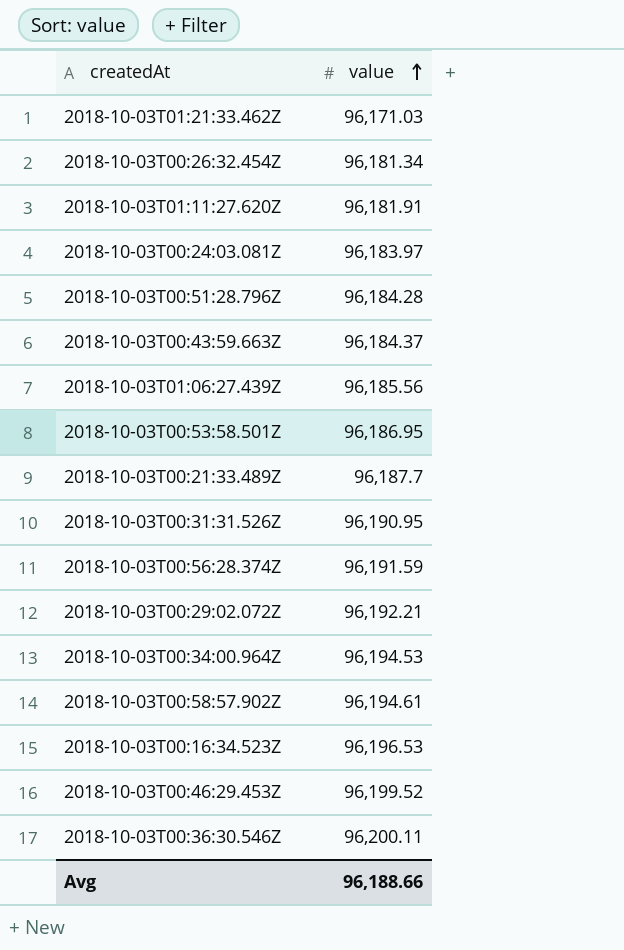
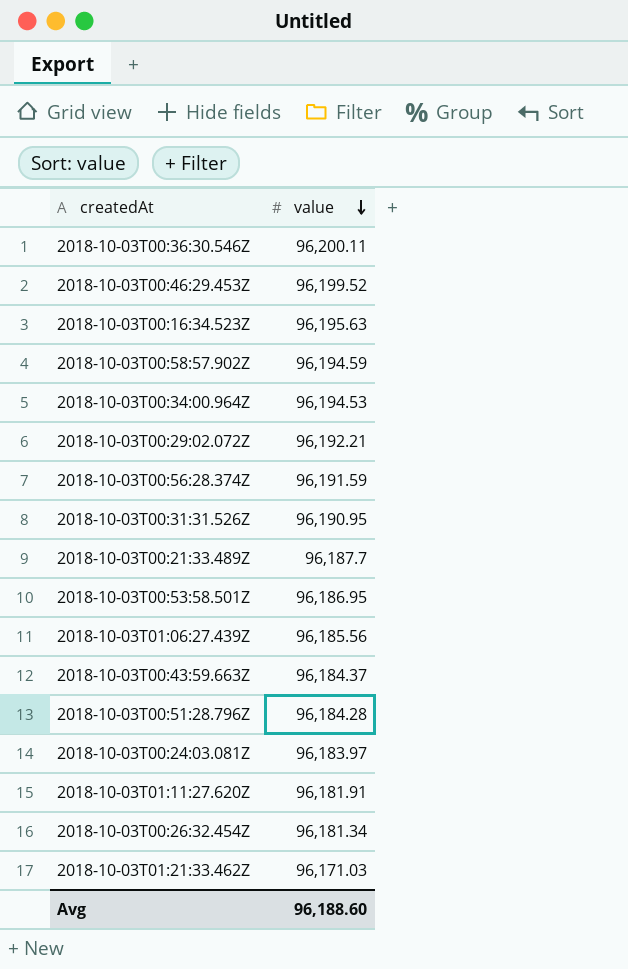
row order: value ascending -> value descending
2018-10-03T00:16:34.523Z | value: 96,196.53 -> 96,195.63
2018-10-03T00:58:57.902Z | value: 96,194.61 -> 96,194.59
Avg | value: 96,188.66 -> 96,188.60

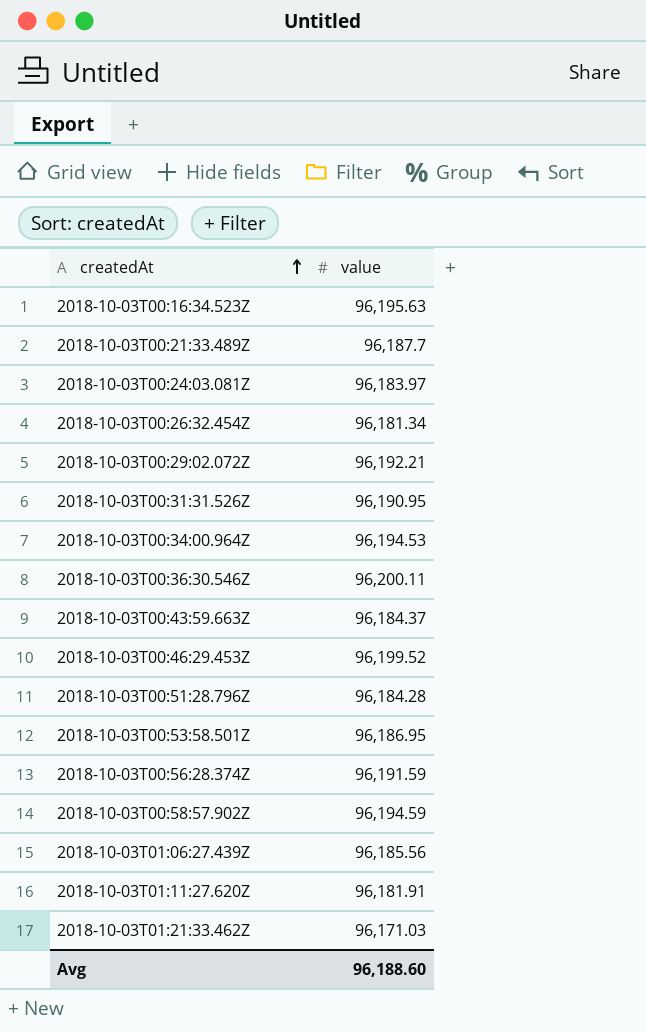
row order: value descending -> createdAt ascending

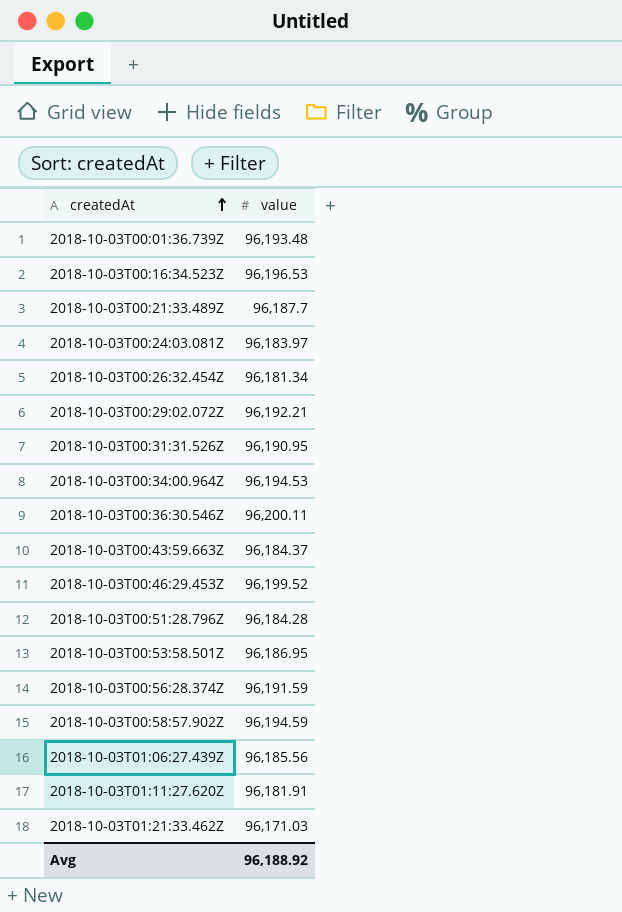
row 2018-10-03T00:01:36.739Z: none -> 96,193.48
2018-10-03T00:16:34.523Z | value: 96,195.63 -> 96,196.53
Avg | value: 96,188.60 -> 96,188.92

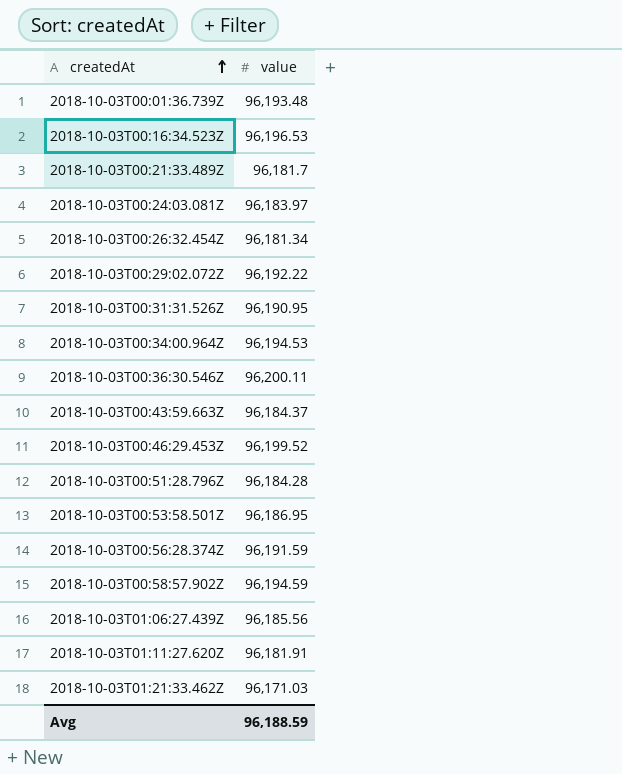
2018-10-03T00:21:33.489Z | value: 96,187.7 -> 96,181.7
2018-10-03T00:29:02.072Z | value: 96,192.21 -> 96,192.22
Avg | value: 96,188.92 -> 96,188.59

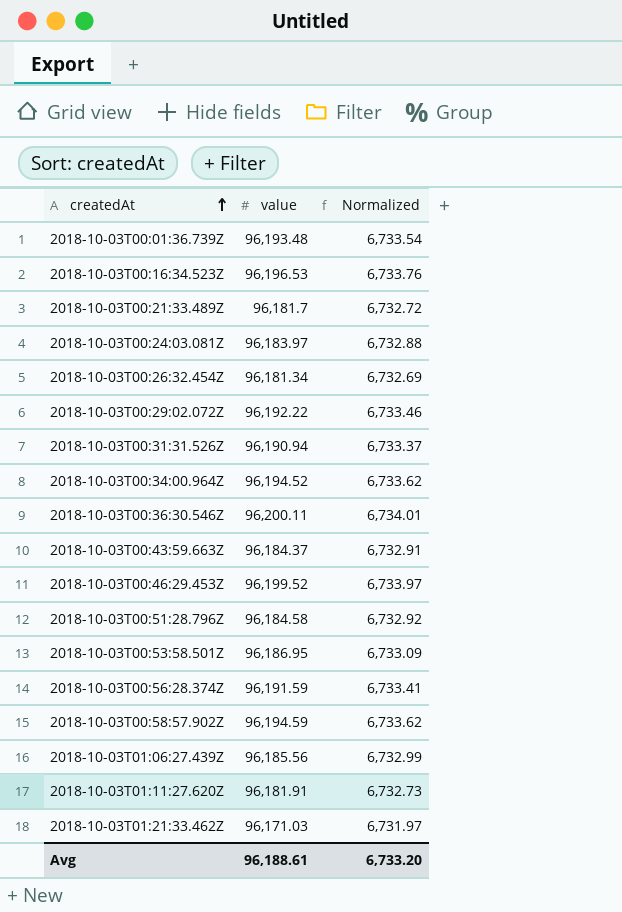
column Normalized | formula: none -> [value] * 0.07
2018-10-03T00:31:31.526Z | value: 96,190.95 -> 96,190.94
2018-10-03T00:34:00.964Z | value: 96,194.53 -> 96,194.52
2018-10-03T00:51:28.796Z | value: 96,184.28 -> 96,184.58
Avg | value: 96,188.59 -> 96,188.61

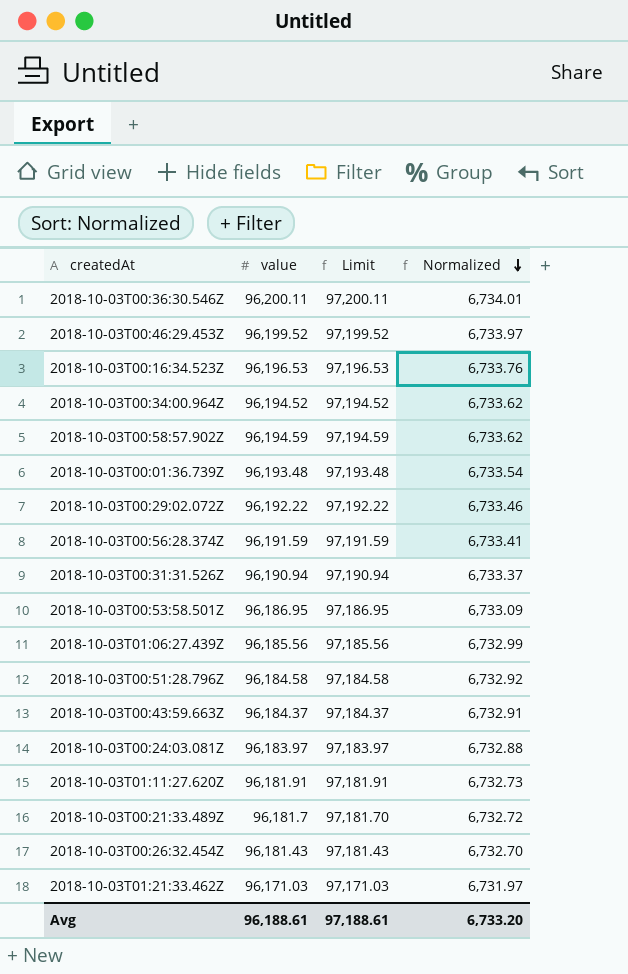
row order: createdAt ascending -> Normalized descending
column Limit | formula: none -> [value] + 1000
2018-10-03T00:26:32.454Z | value: 96,181.34 -> 96,181.43
2018-10-03T00:26:32.454Z | Normalized: 6,732.69 -> 6,732.70

